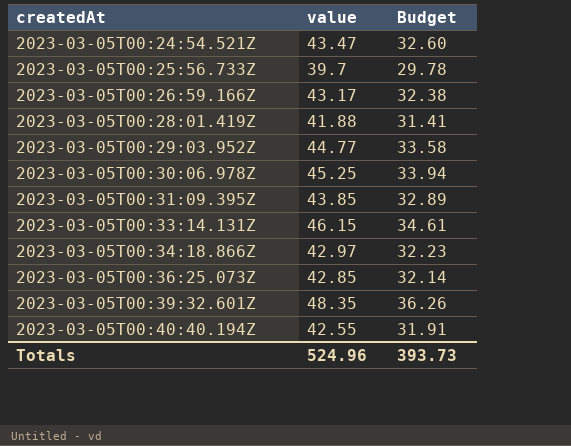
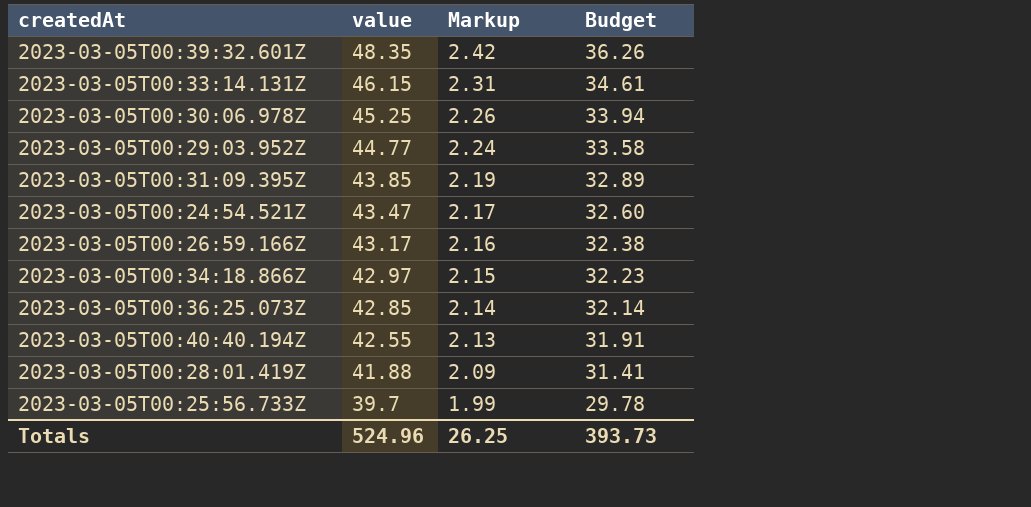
row order: createdAt ascending -> value descending
column Markup | formula: none -> [value] * 0.05

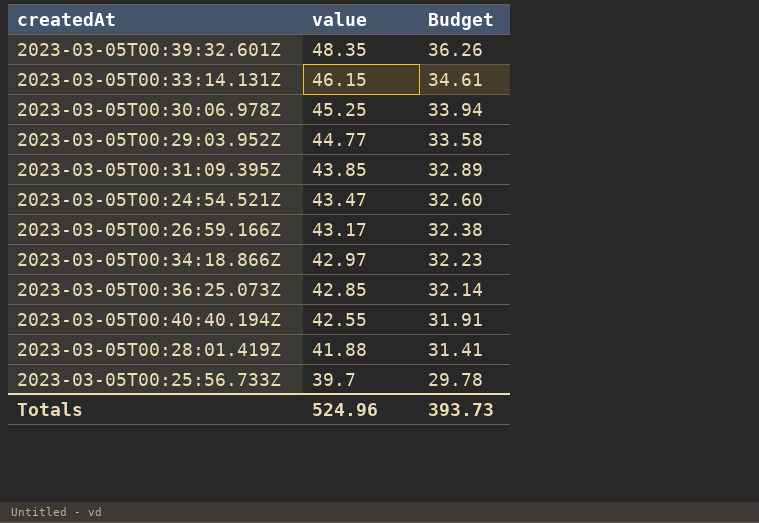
column Markup | formula: [value] * 0.05 -> none

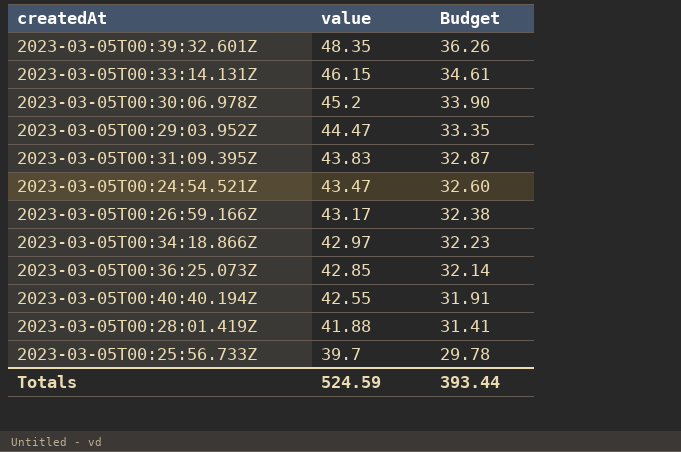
2023-03-05T00:30:06.978Z | value: 45.25 -> 45.2
2023-03-05T00:30:06.978Z | Budget: 33.94 -> 33.90
2023-03-05T00:29:03.952Z | value: 44.77 -> 44.47
2023-03-05T00:29:03.952Z | Budget: 33.58 -> 33.35
2023-03-05T00:31:09.395Z | value: 43.85 -> 43.83
2023-03-05T00:31:09.395Z | Budget: 32.89 -> 32.87
Totals | value: 524.96 -> 524.59
Totals | Budget: 393.73 -> 393.44

